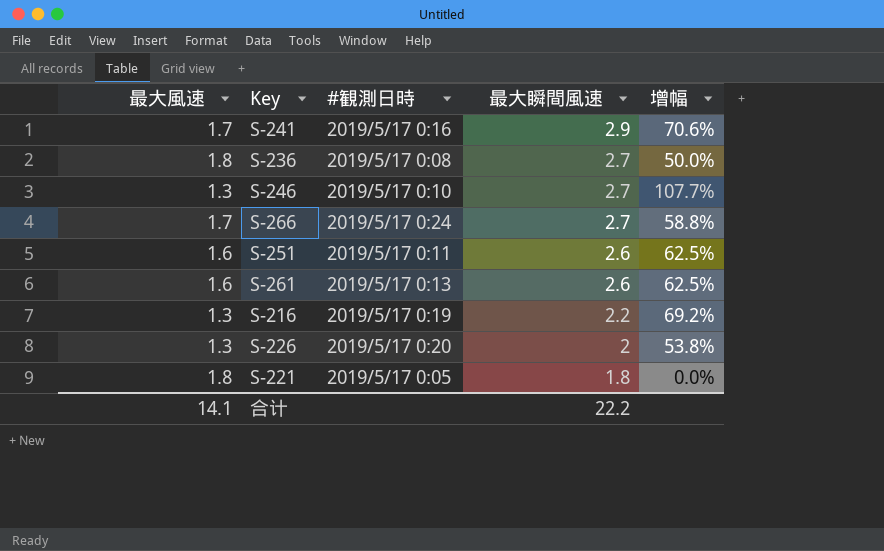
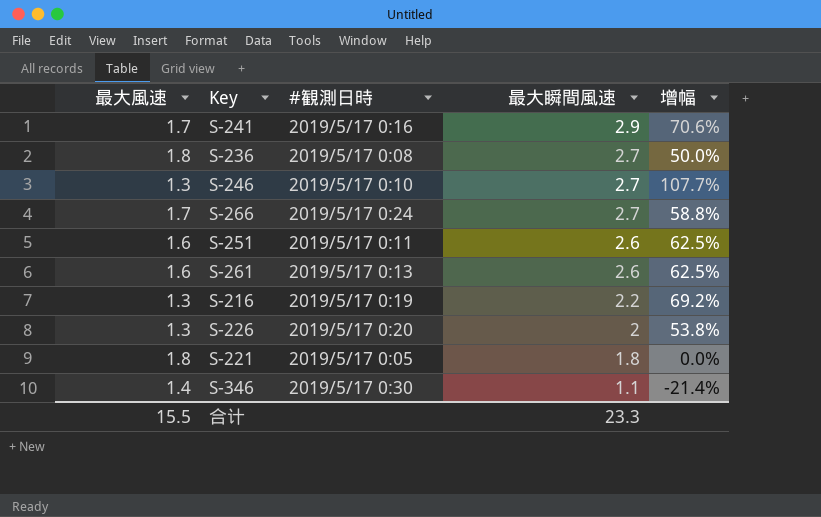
row S-346: none -> 1.4 | 2019/5/17 0:30 | 1.1 | -21.4%
合计 | 最大風速: 14.1 -> 15.5
合计 | 最大瞬間風速: 22.2 -> 23.3

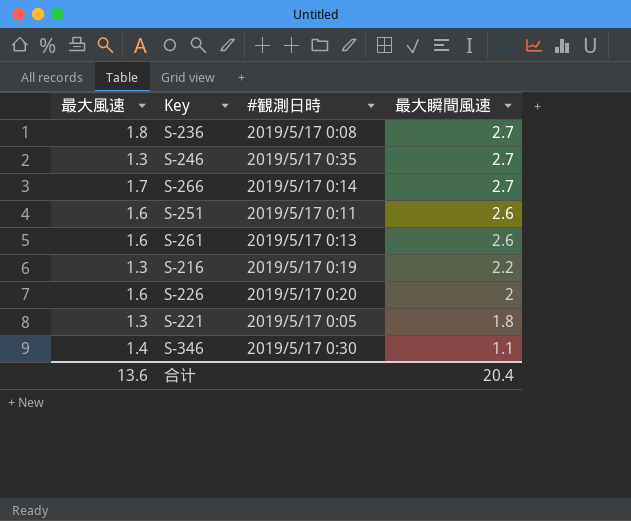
column 增幅 | formula: ([最大瞬間風速] - [最大風速]) / [最大風速] -> none
row S-241: 1.7 | 2019/5/17 0:16 | 2.9 | 70.6% -> none
S-246 | #観測日時: 2019/5/17 0:10 -> 2019/5/17 0:35
S-266 | #観測日時: 2019/5/17 0:24 -> 2019/5/17 0:14
S-226 | 最大風速: 1.3 -> 1.6
S-221 | 最大風速: 1.8 -> 1.3
合计 | 最大風速: 15.5 -> 13.6
合计 | 最大瞬間風速: 23.3 -> 20.4

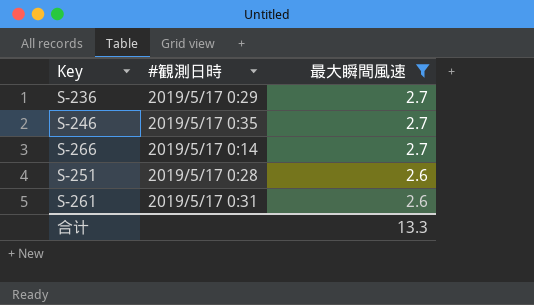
filter: none -> 最大瞬間風速 >= 2.6
column 最大風速 | position: 1 -> none
S-236 | #観測日時: 2019/5/17 0:08 -> 2019/5/17 0:29
S-251 | #観測日時: 2019/5/17 0:11 -> 2019/5/17 0:28
S-261 | #観測日時: 2019/5/17 0:13 -> 2019/5/17 0:31
合计 | 最大瞬間風速: 20.4 -> 13.3

